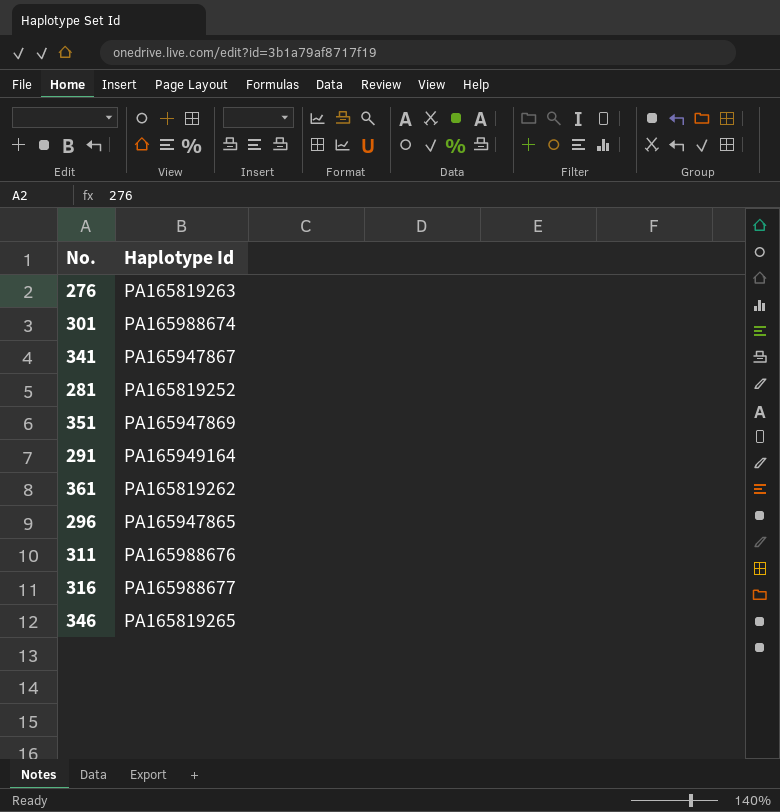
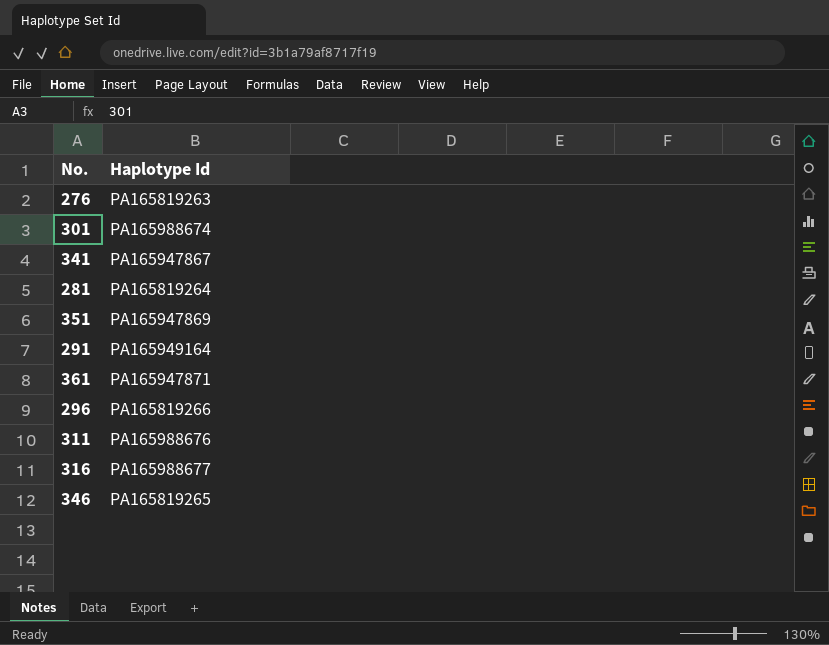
281 | Haplotype Id: PA165819252 -> PA165819264
361 | Haplotype Id: PA165819262 -> PA165947871
296 | Haplotype Id: PA165947865 -> PA165819266

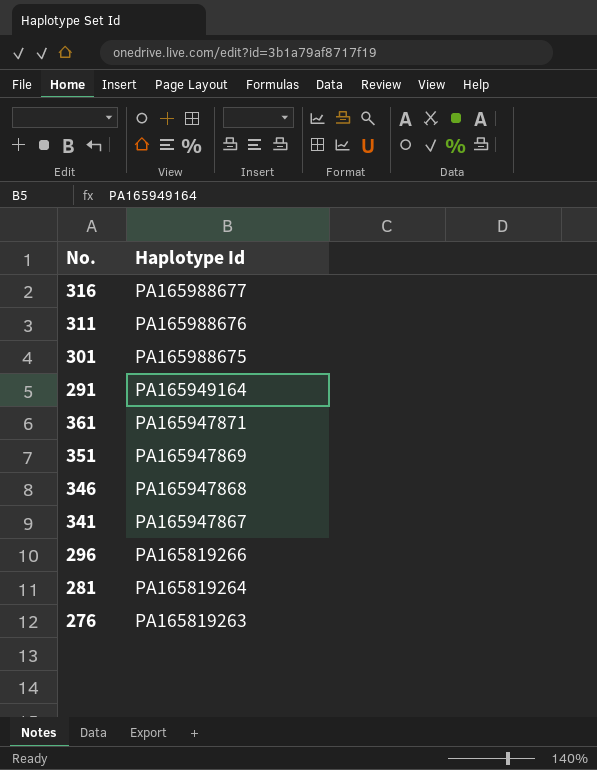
row order: none -> Haplotype Id descending
301 | Haplotype Id: PA165988674 -> PA165988675
346 | Haplotype Id: PA165819265 -> PA165947868

